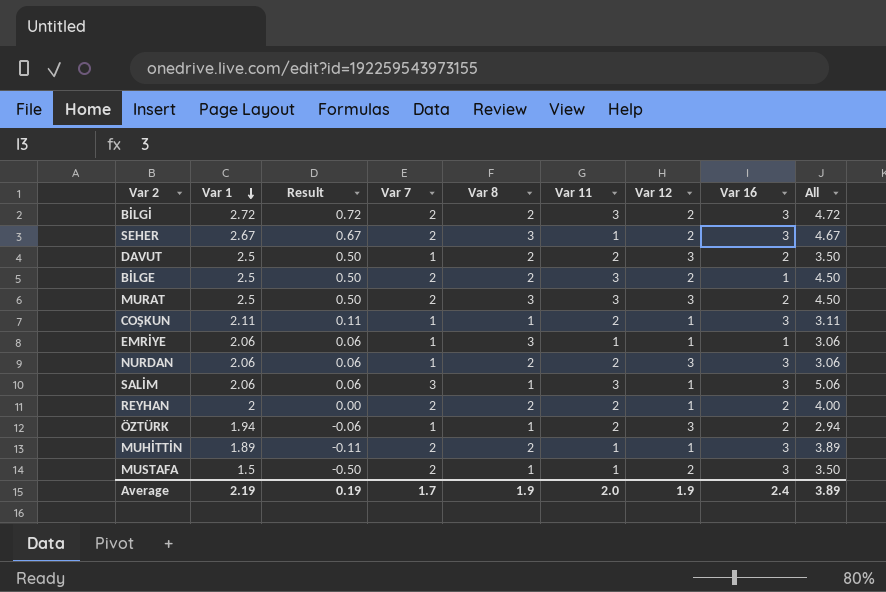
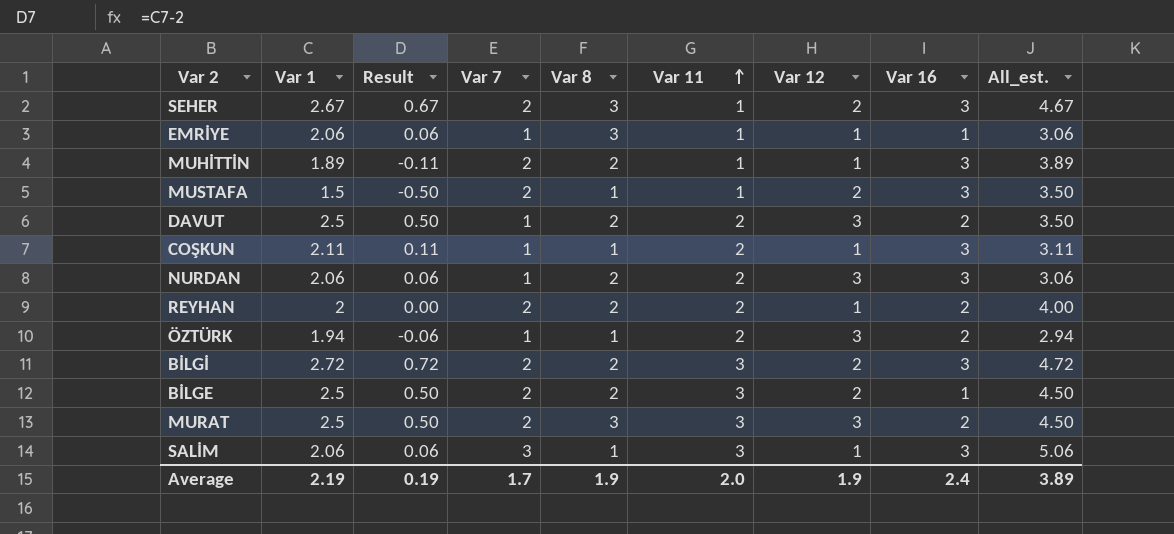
row order: Var 1 descending -> Var 11 ascending
column name: All -> All_est.

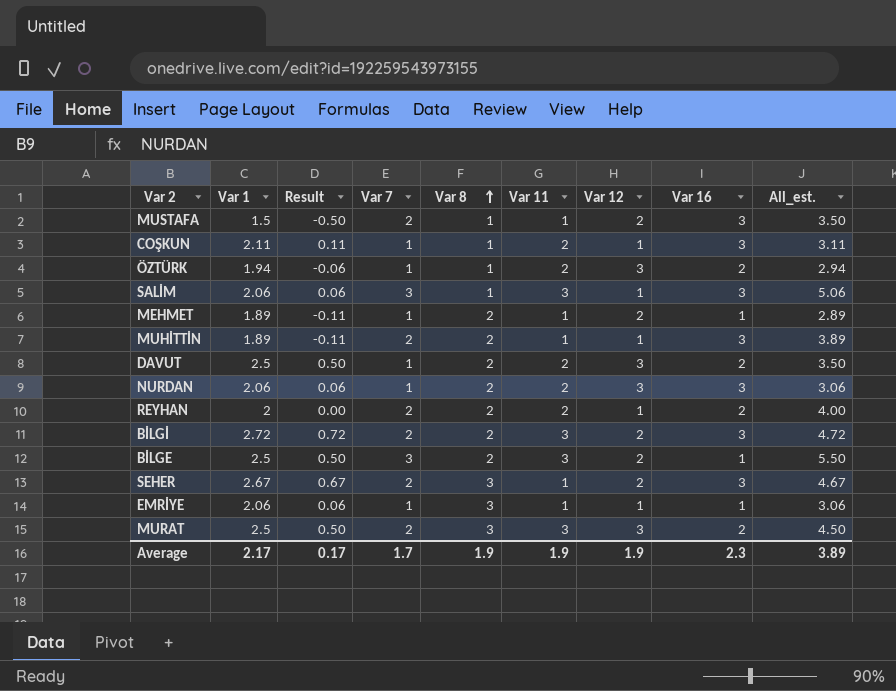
row order: Var 11 ascending -> Var 8 ascending
row MEHMET: none -> 1.89 | -0.11 | 1 | 2 | 1 | 2 | 1 | 2.89
BİLGE | Var 7: 2 -> 3
BİLGE | All_est.: 4.50 -> 5.50
Average | Var 1: 2.19 -> 2.17
Average | Result: 0.19 -> 0.17
Average | Var 11: 2.0 -> 1.9
Average | Var 16: 2.4 -> 2.3

